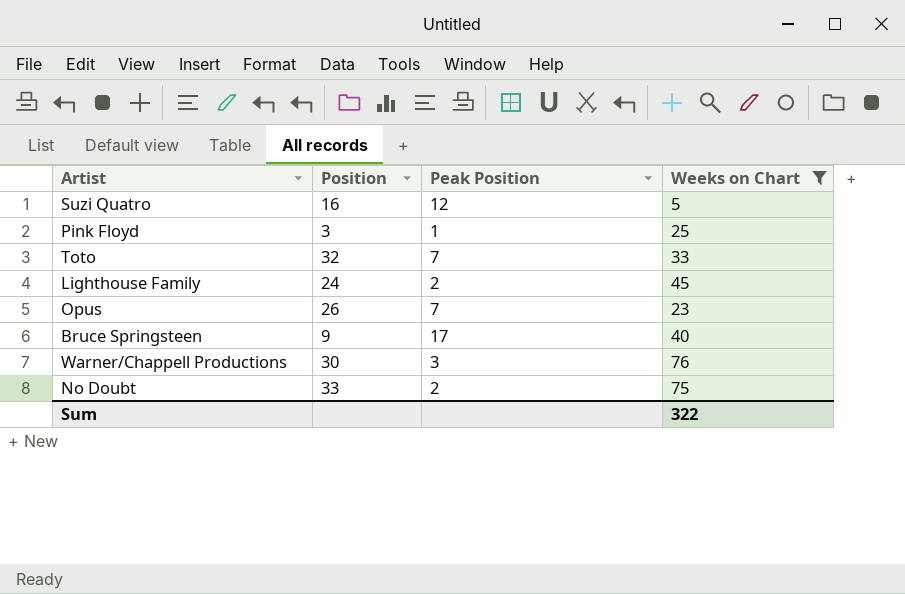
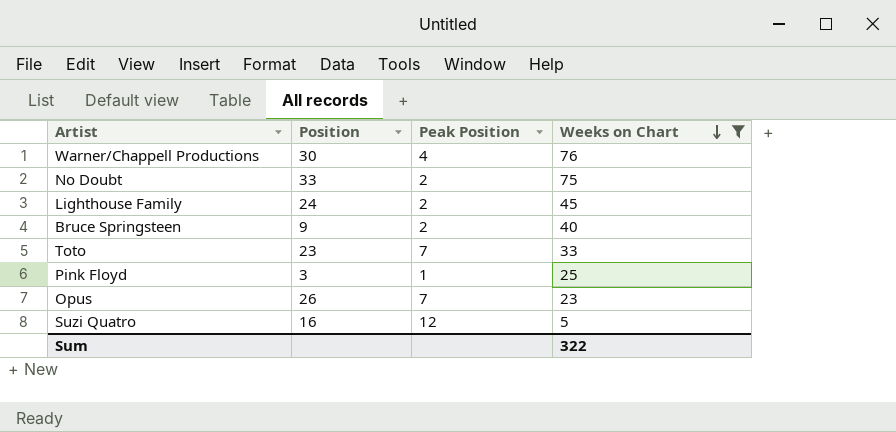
row order: none -> Weeks on Chart descending
Warner/Chappell Productions | Peak Position: 3 -> 4
Bruce Springsteen | Peak Position: 17 -> 2
Toto | Position: 32 -> 23

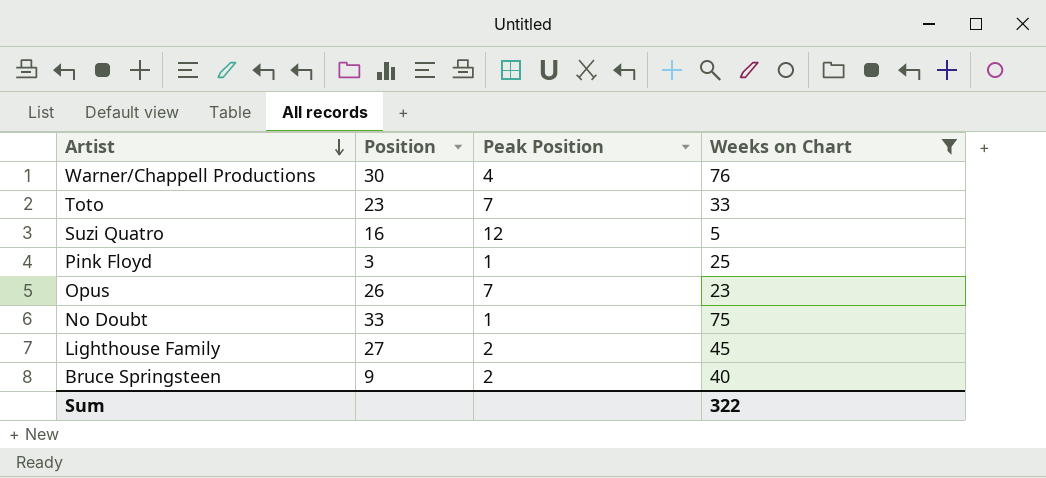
row order: Weeks on Chart descending -> Artist descending
No Doubt | Peak Position: 2 -> 1
Lighthouse Family | Position: 24 -> 27

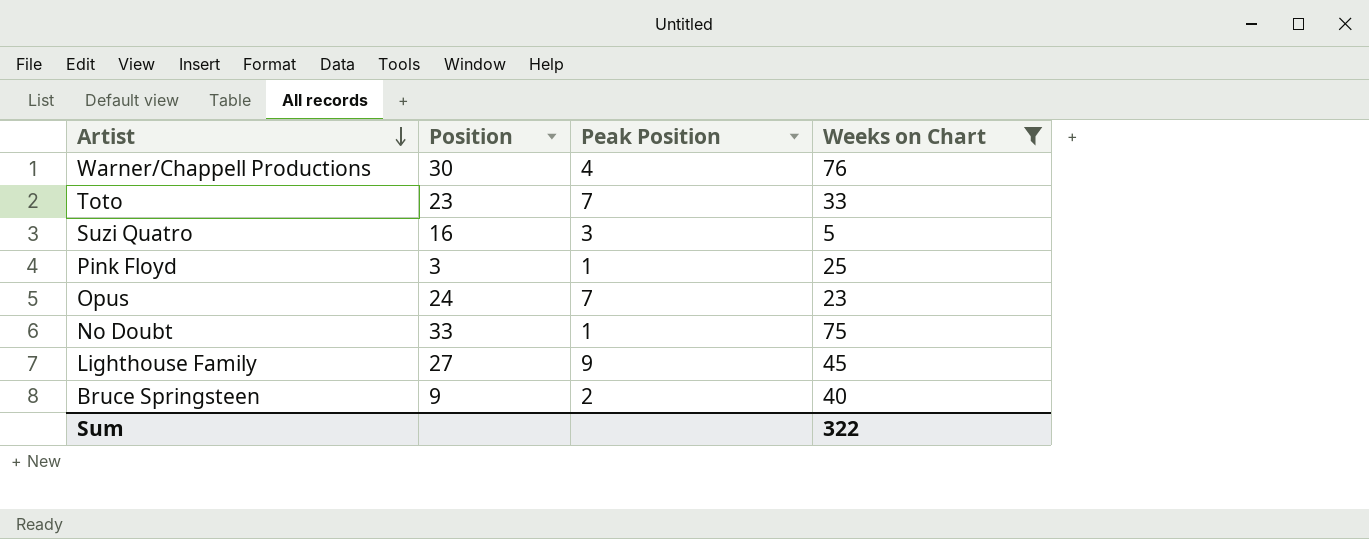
Suzi Quatro | Peak Position: 12 -> 3
Opus | Position: 26 -> 24
Lighthouse Family | Peak Position: 2 -> 9

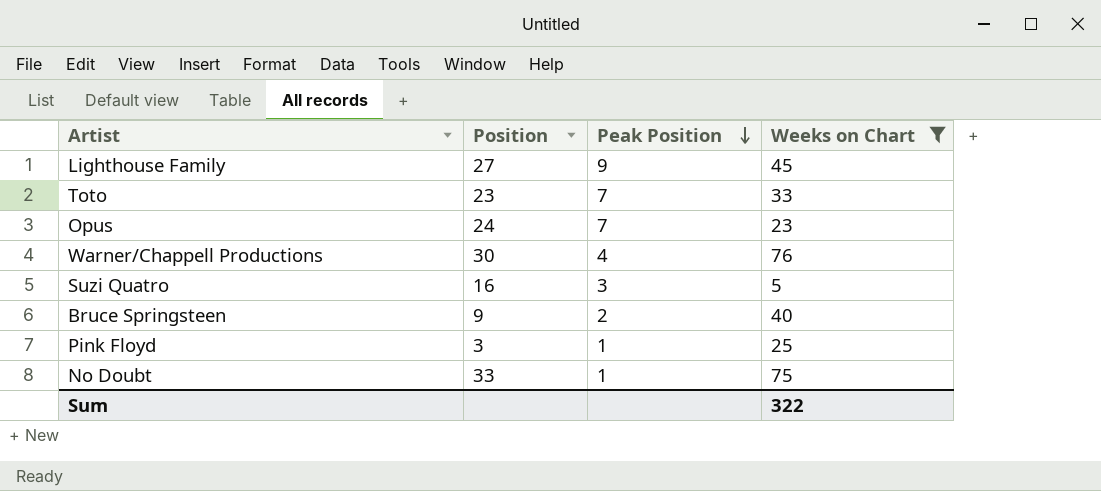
row order: Artist descending -> Peak Position descending

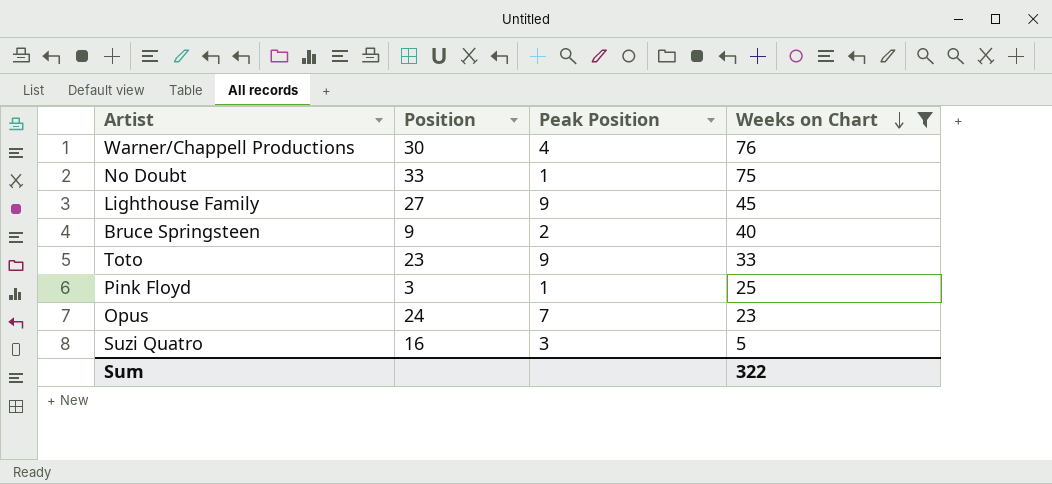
row order: Peak Position descending -> Weeks on Chart descending
Toto | Peak Position: 7 -> 9

